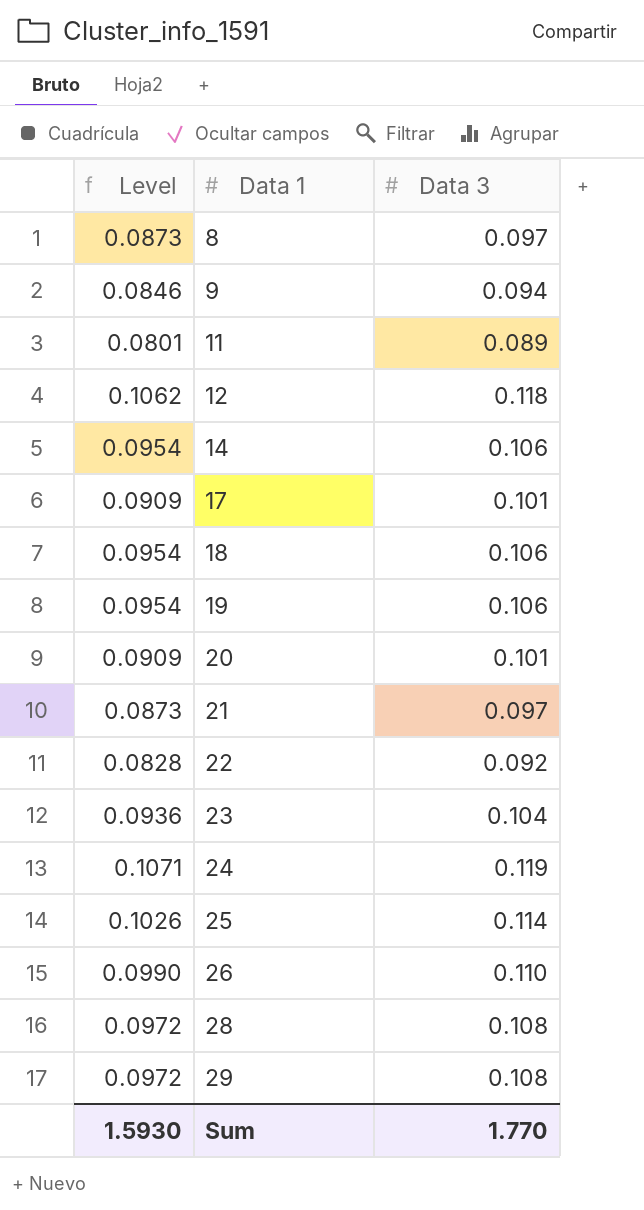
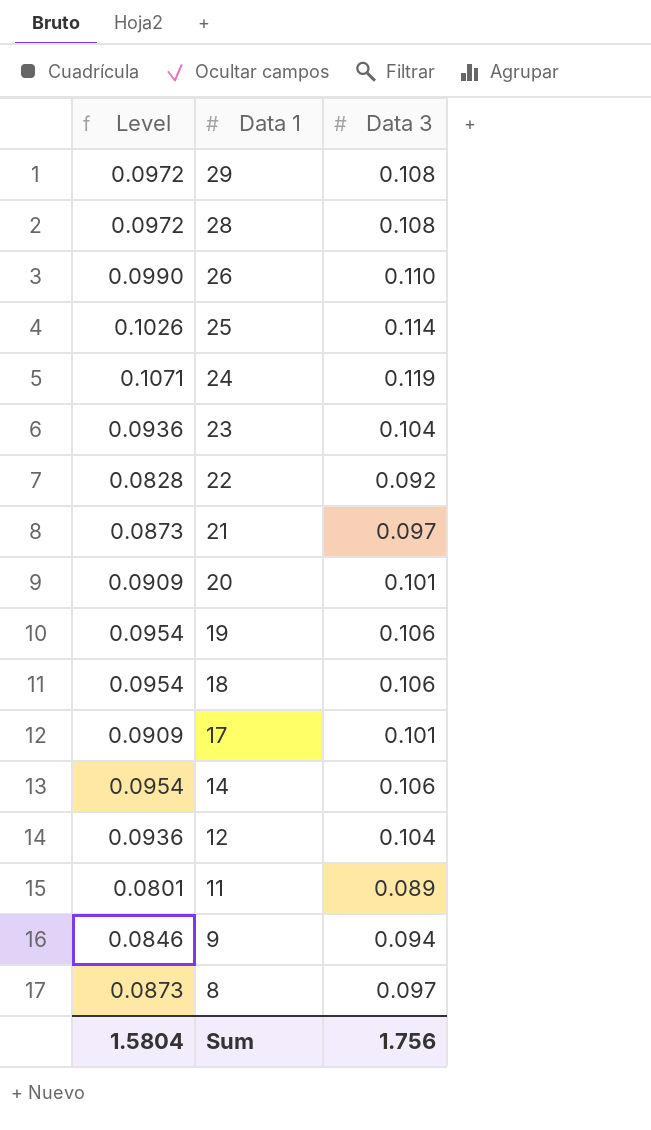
row order: Data 1 ascending -> Data 1 descending
12 | Level: 0.1062 -> 0.0936
12 | Data 3: 0.118 -> 0.104
Sum | Level: 1.5930 -> 1.5804
Sum | Data 3: 1.770 -> 1.756

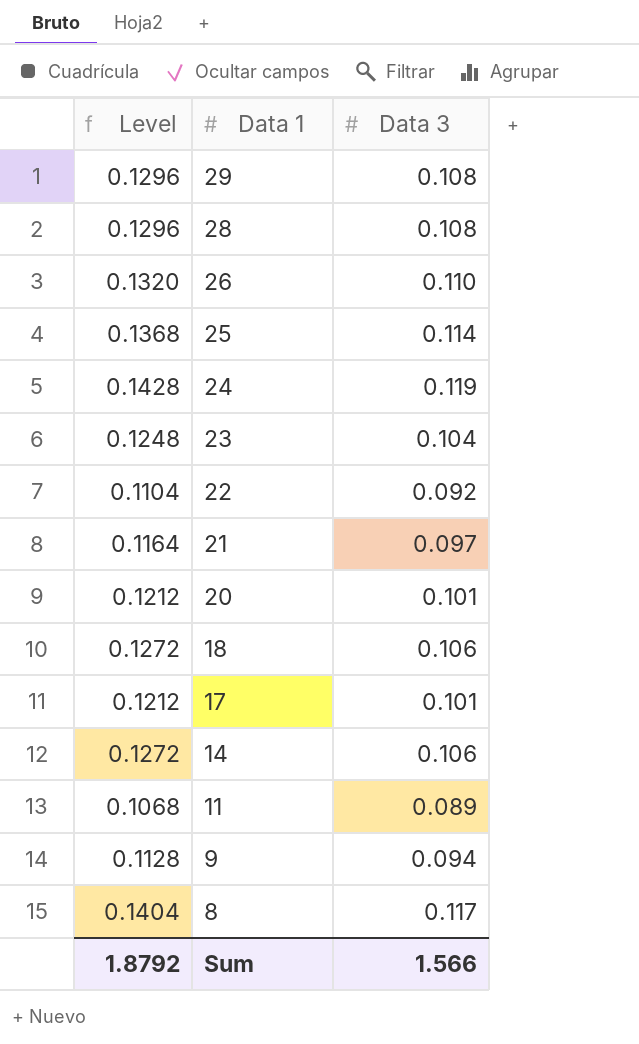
column Level | formula: [Data 3] * 0.9 -> [Data 3] * 1.2
row 19: 0.0954 | 0.106 -> none
row 12: 0.0936 | 0.104 -> none
8 | Data 3: 0.097 -> 0.117
Sum | Level: 1.5804 -> 1.8792
Sum | Data 3: 1.756 -> 1.566

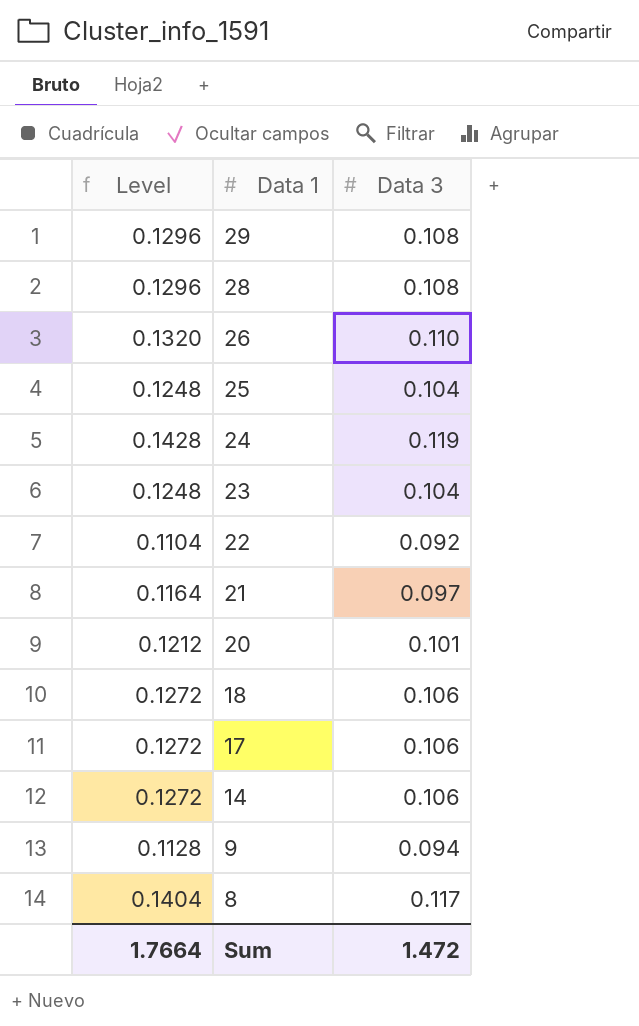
row 11: 0.1068 | 0.089 -> none
25 | Level: 0.1368 -> 0.1248
25 | Data 3: 0.114 -> 0.104
17 | Level: 0.1212 -> 0.1272
17 | Data 3: 0.101 -> 0.106
Sum | Level: 1.8792 -> 1.7664
Sum | Data 3: 1.566 -> 1.472

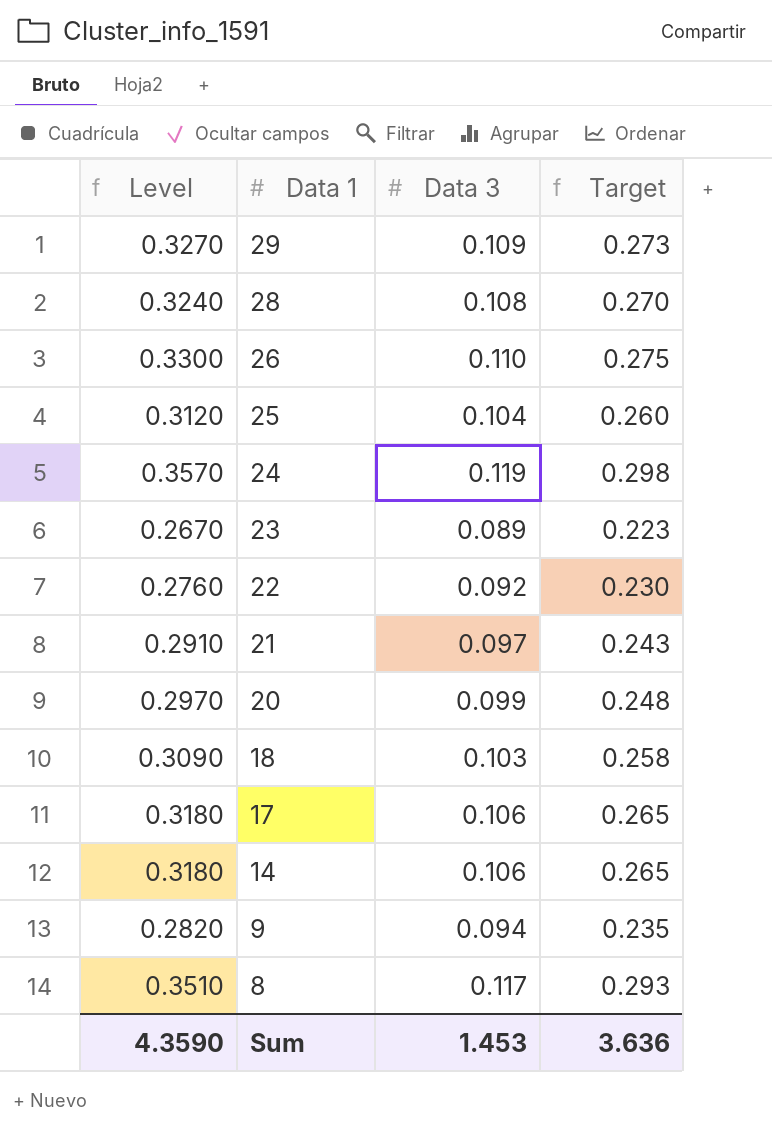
column Level | formula: [Data 3] * 1.2 -> [Data 3] * 3
column Target | formula: none -> [Data 3] * 2.5
29 | Data 3: 0.108 -> 0.109
23 | Data 3: 0.104 -> 0.089
20 | Data 3: 0.101 -> 0.099
18 | Data 3: 0.106 -> 0.103
Sum | Level: 1.7664 -> 4.3590
Sum | Data 3: 1.472 -> 1.453

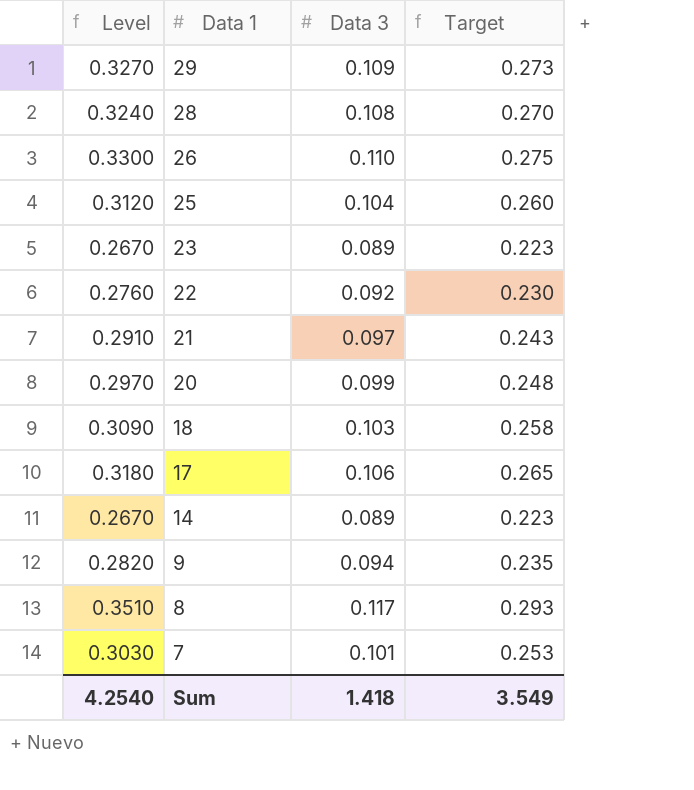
row 24: 0.3570 | 0.119 | 0.298 -> none
14 | Level: 0.3180 -> 0.2670
14 | Data 3: 0.106 -> 0.089
14 | Target: 0.265 -> 0.223
row 7: none -> 0.3030 | 0.101 | 0.253
Sum | Level: 4.3590 -> 4.2540
Sum | Data 3: 1.453 -> 1.418
Sum | Target: 3.636 -> 3.549

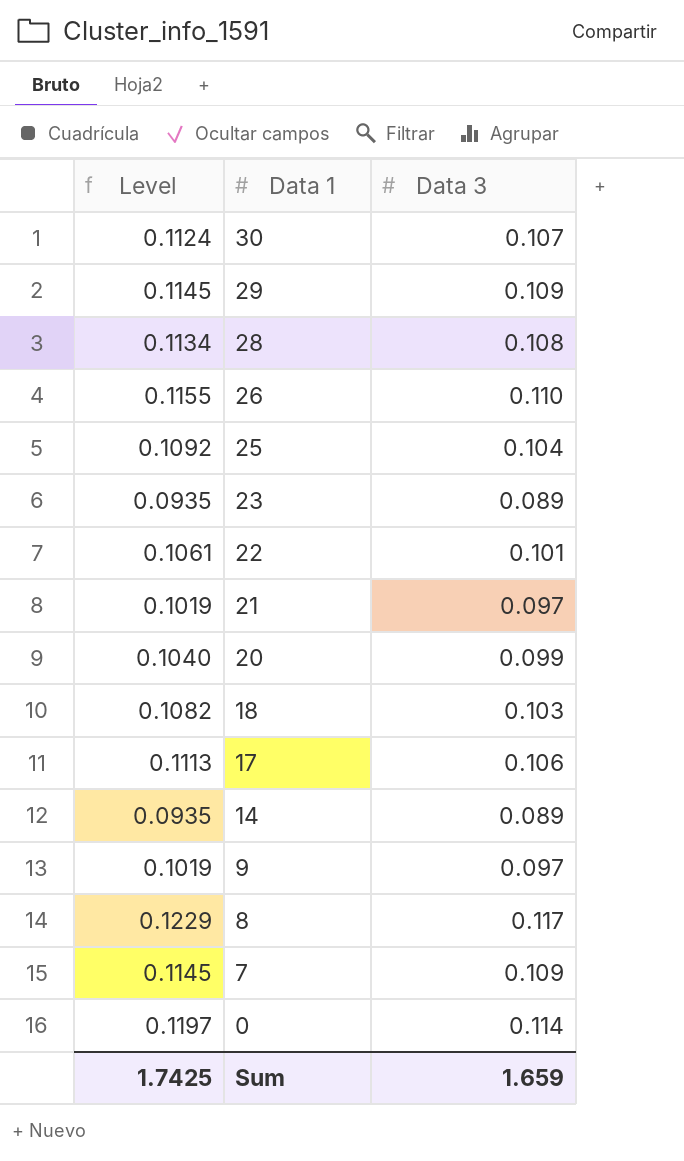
column Target | formula: [Data 3] * 2.5 -> none
column Level | formula: [Data 3] * 3 -> [Data 3] * 1.05
row 30: none -> 0.1124 | 0.107
22 | Data 3: 0.092 -> 0.101
9 | Data 3: 0.094 -> 0.097
7 | Data 3: 0.101 -> 0.109
row 0: none -> 0.1197 | 0.114
Sum | Level: 4.2540 -> 1.7425
Sum | Data 3: 1.418 -> 1.659

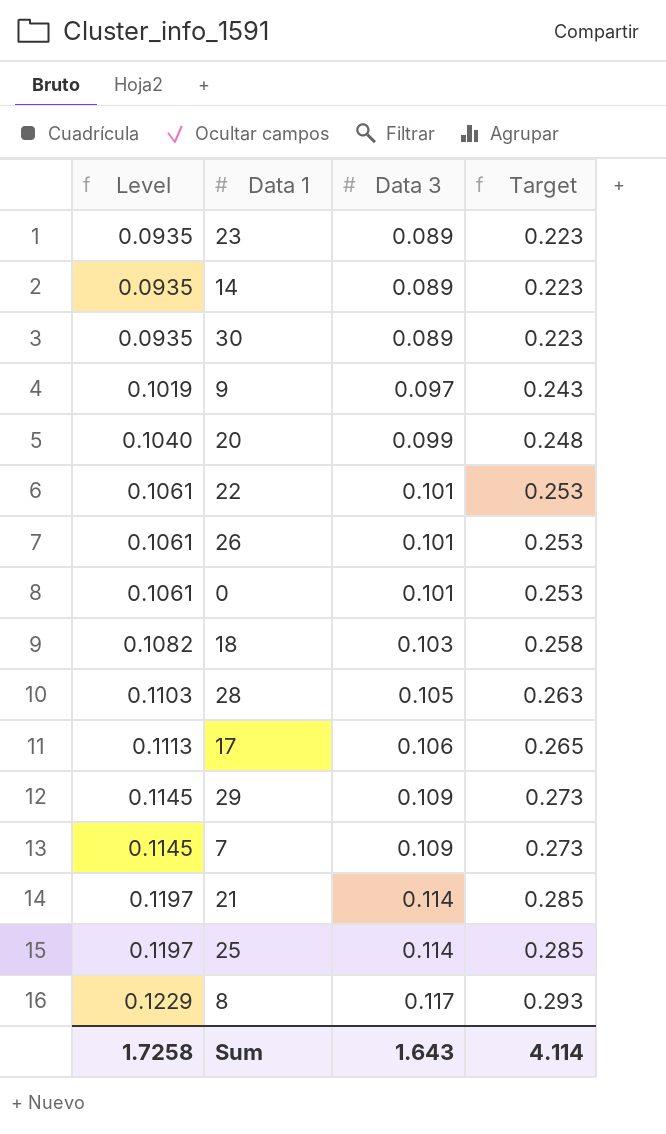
row order: Data 1 descending -> Level ascending
column Target | formula: none -> [Data 3] * 2.5
30 | Level: 0.1124 -> 0.0935
30 | Data 3: 0.107 -> 0.089
26 | Level: 0.1155 -> 0.1061
26 | Data 3: 0.110 -> 0.101
0 | Level: 0.1197 -> 0.1061
0 | Data 3: 0.114 -> 0.101
28 | Level: 0.1134 -> 0.1103
28 | Data 3: 0.108 -> 0.105
21 | Level: 0.1019 -> 0.1197
21 | Data 3: 0.097 -> 0.114
25 | Level: 0.1092 -> 0.1197
25 | Data 3: 0.104 -> 0.114
Sum | Level: 1.7425 -> 1.7258
Sum | Data 3: 1.659 -> 1.643

